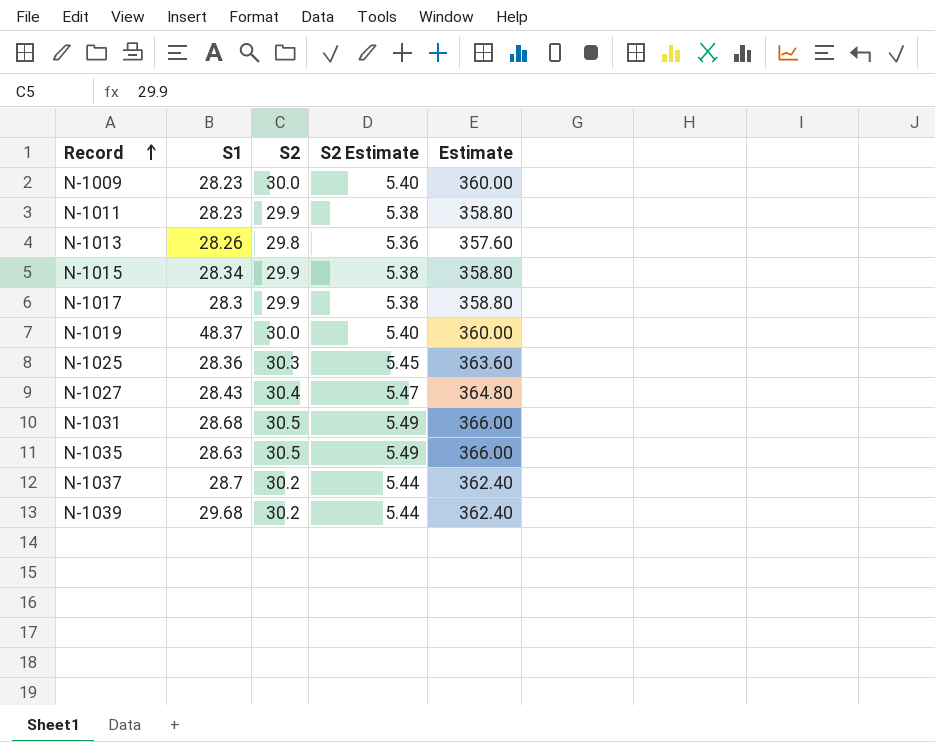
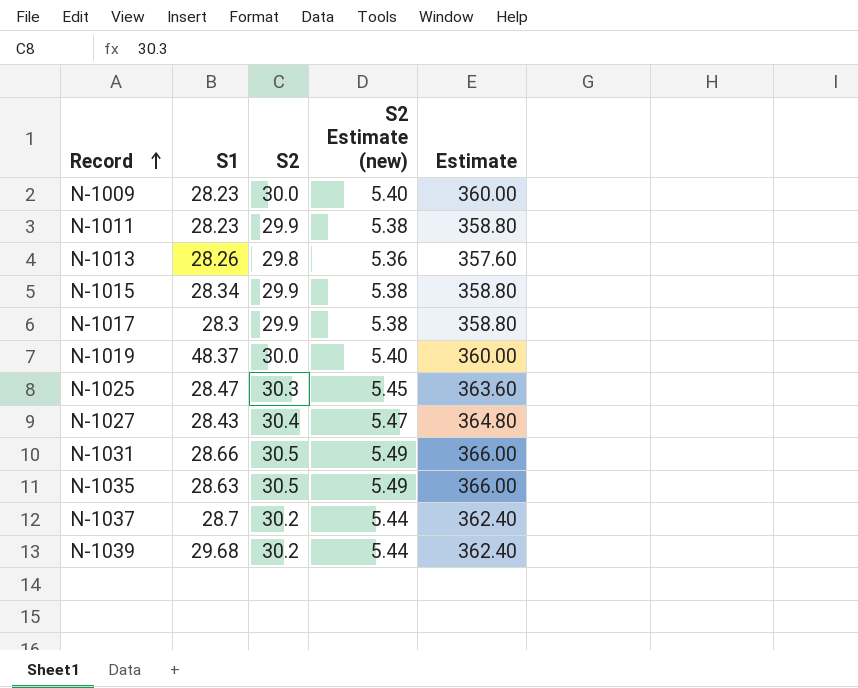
column name: S2 Estimate -> S2 Estimate (new)
N-1025 | S1: 28.36 -> 28.47
N-1031 | S1: 28.68 -> 28.66

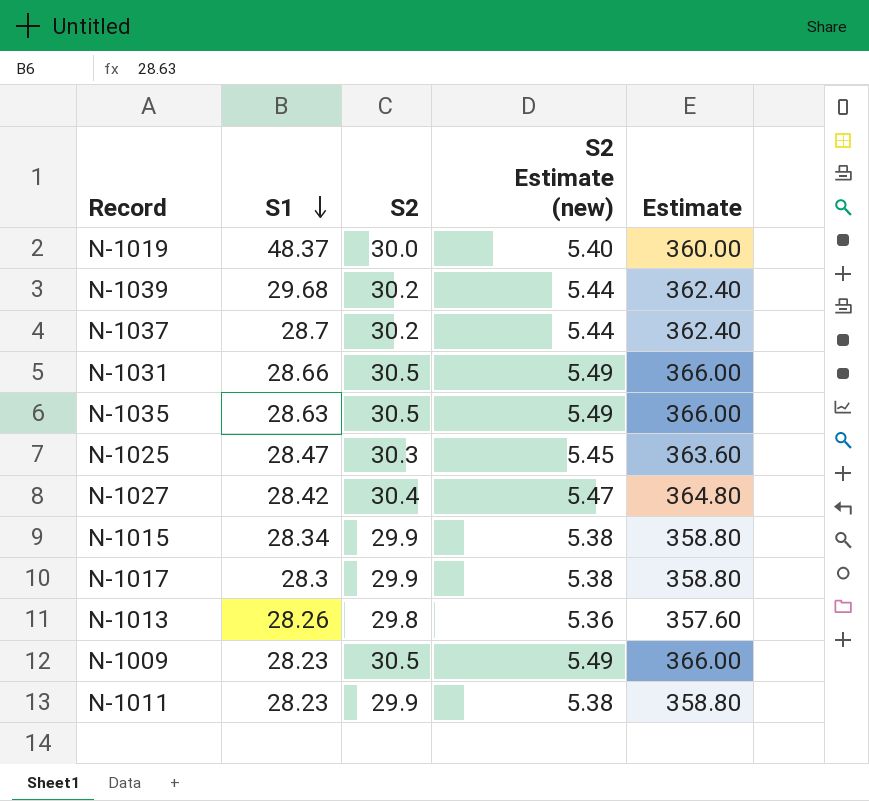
row order: Record ascending -> S1 descending
N-1027 | S1: 28.43 -> 28.42
N-1009 | S2: 30.0 -> 30.5
N-1009 | S2 Estimate (new): 5.40 -> 5.49
N-1009 | Estimate: 360.00 -> 366.00

